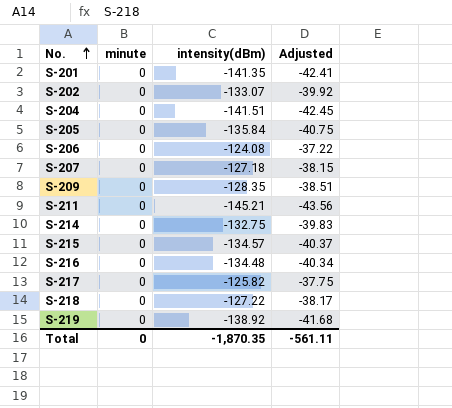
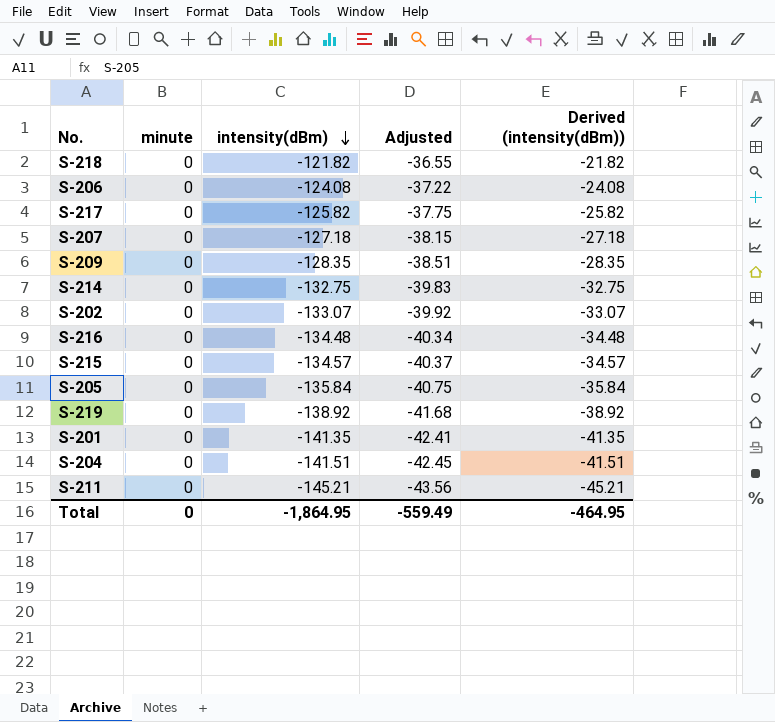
row order: No. ascending -> intensity(dBm) descending
column Derived (intensity(dBm)) | formula: none -> [intensity(dBm)] + 100
S-218 | intensity(dBm): -127.22 -> -121.82
S-218 | Adjusted: -38.17 -> -36.55
Total | intensity(dBm): -1,870.35 -> -1,864.95
Total | Adjusted: -561.11 -> -559.49

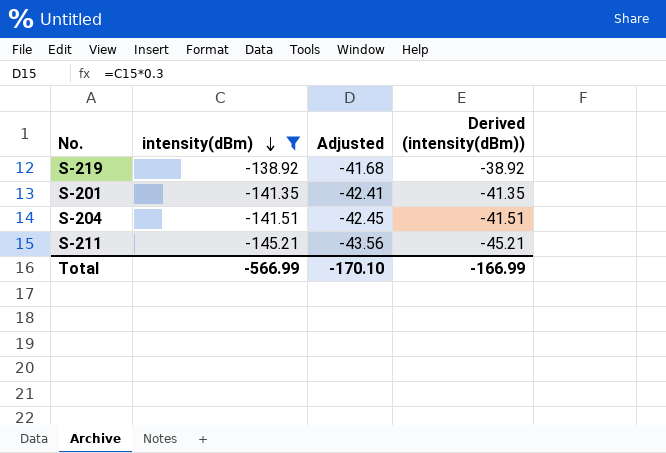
filter: none -> intensity(dBm) <= -138.92
column minute | position: 2 -> none
Total | intensity(dBm): -1,864.95 -> -566.99
Total | Adjusted: -559.49 -> -170.10
Total | Derived (intensity(dBm)): -464.95 -> -166.99

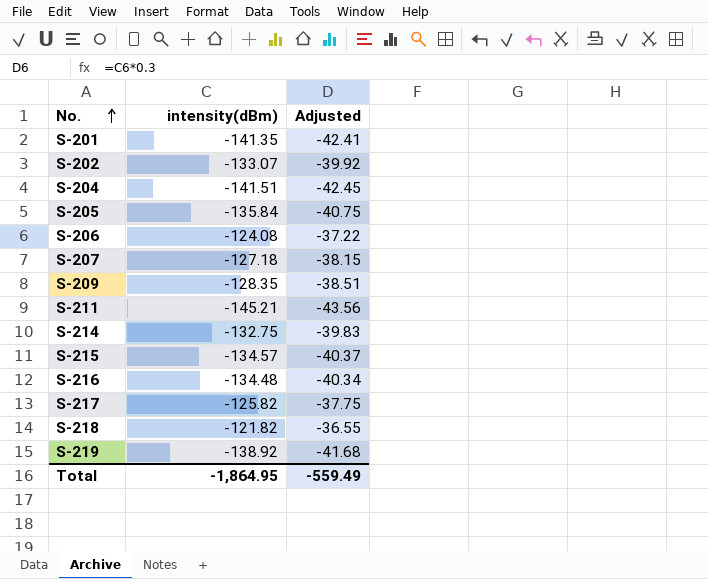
filter: intensity(dBm) <= -138.92 -> none
row order: intensity(dBm) descending -> No. ascending
column Derived (intensity(dBm)) | formula: [intensity(dBm)] + 100 -> none
Total | intensity(dBm): -566.99 -> -1,864.95
Total | Adjusted: -170.10 -> -559.49

